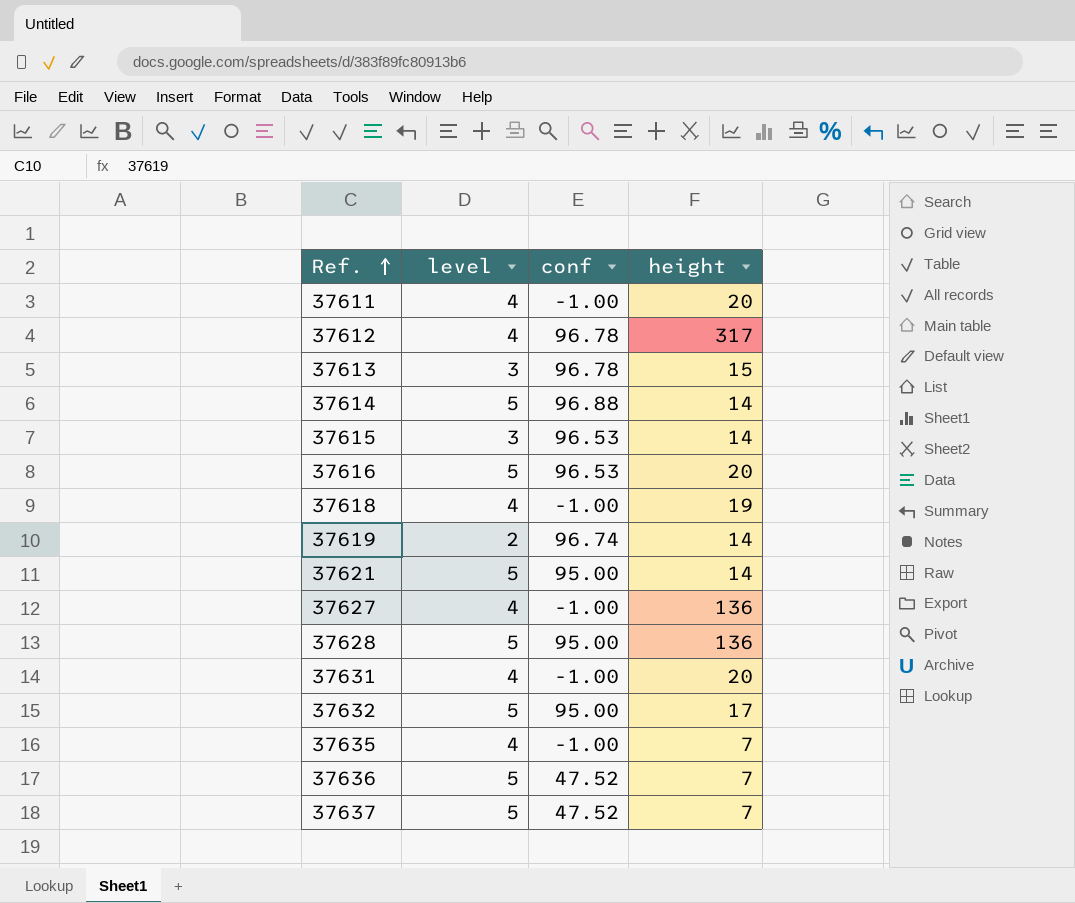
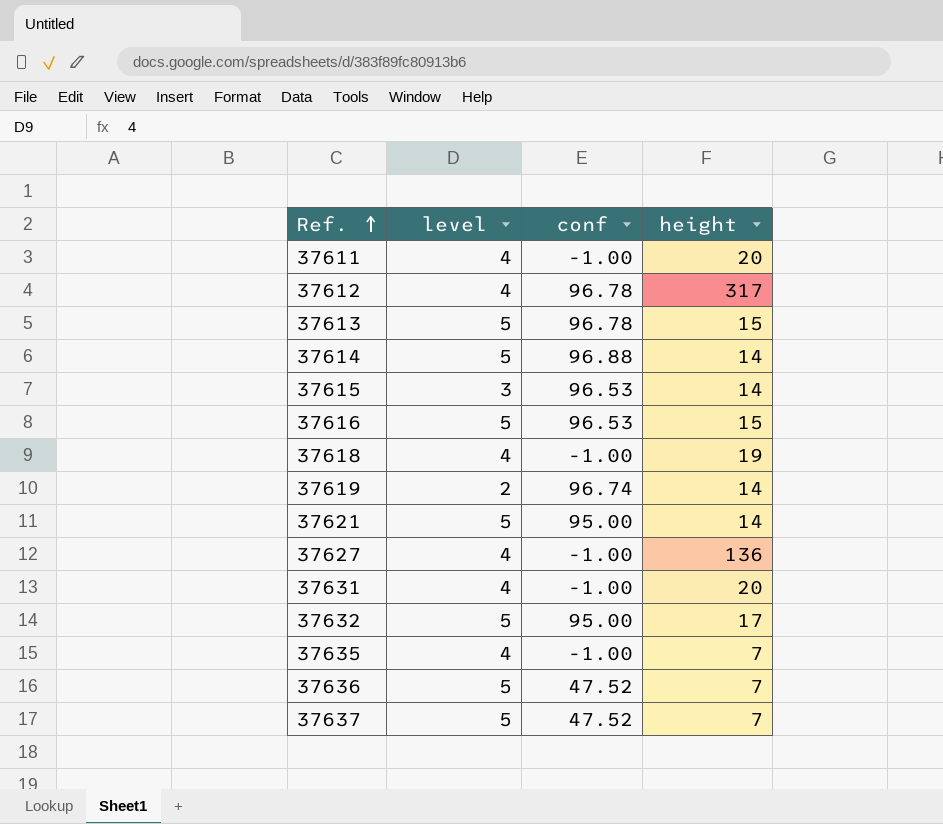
row 37628: 5 | 95.00 | 136 -> none
37613 | level: 3 -> 5
37616 | height: 20 -> 15

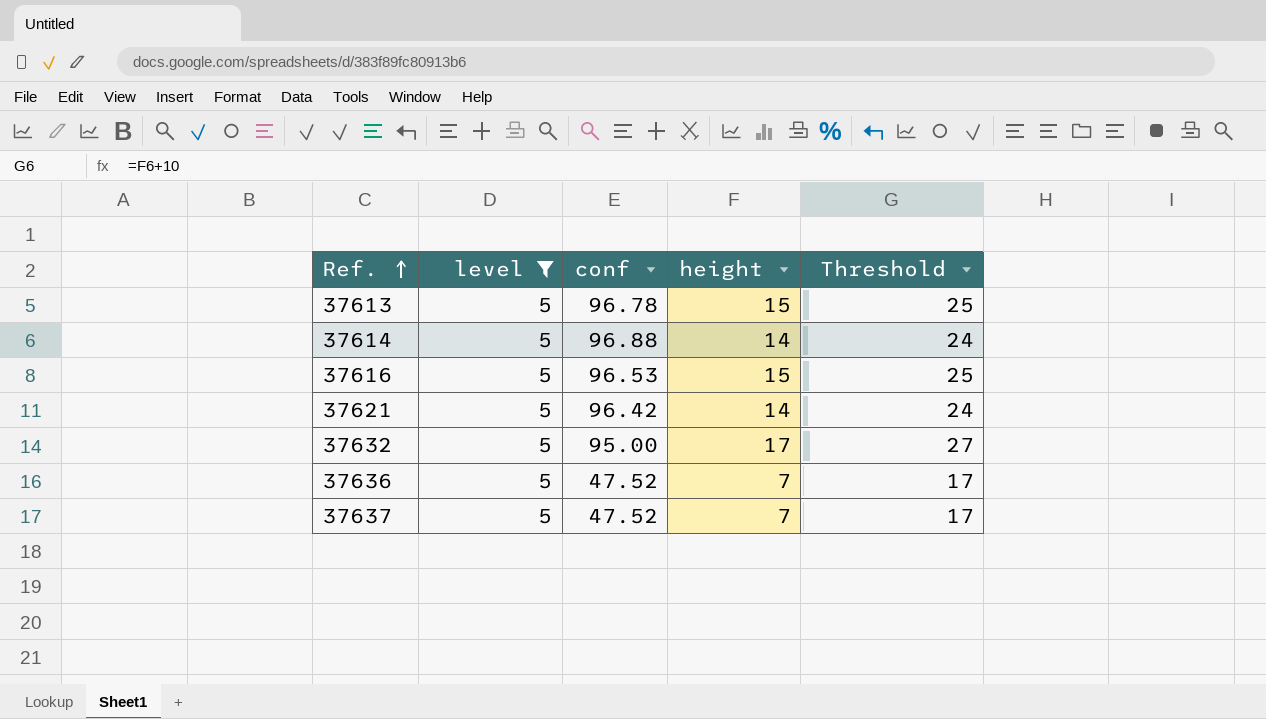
filter: none -> level = 5
column Threshold | formula: none -> [height] + 10
37621 | conf: 95.00 -> 96.42

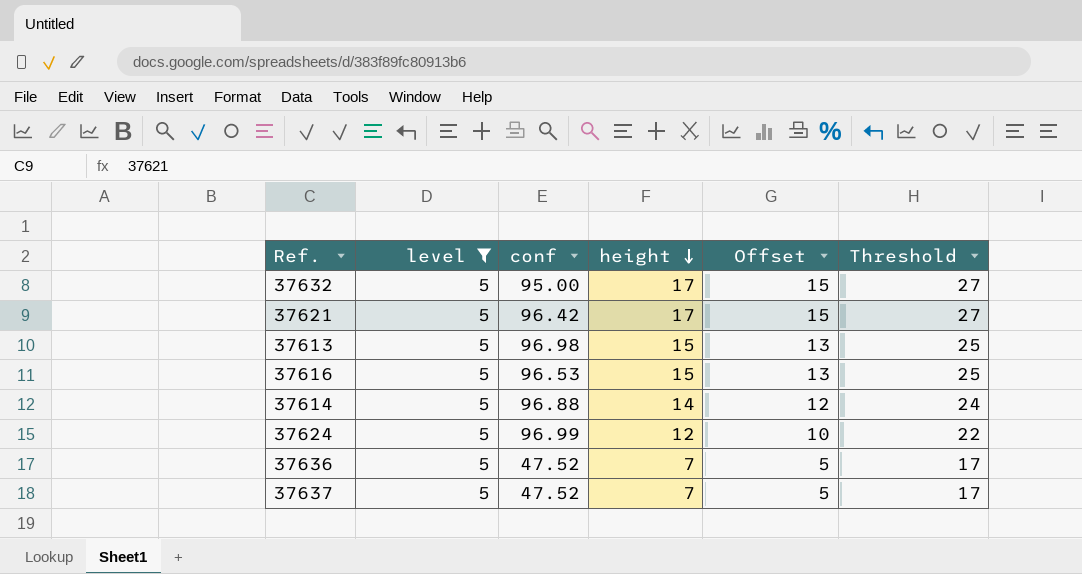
row order: Ref. ascending -> height descending
column Offset | formula: none -> [height] - 2
37621 | height: 14 -> 17
37621 | Threshold: 24 -> 27
37613 | conf: 96.78 -> 96.98
row 37624: none -> 5 | 96.99 | 12 | 10 | 22

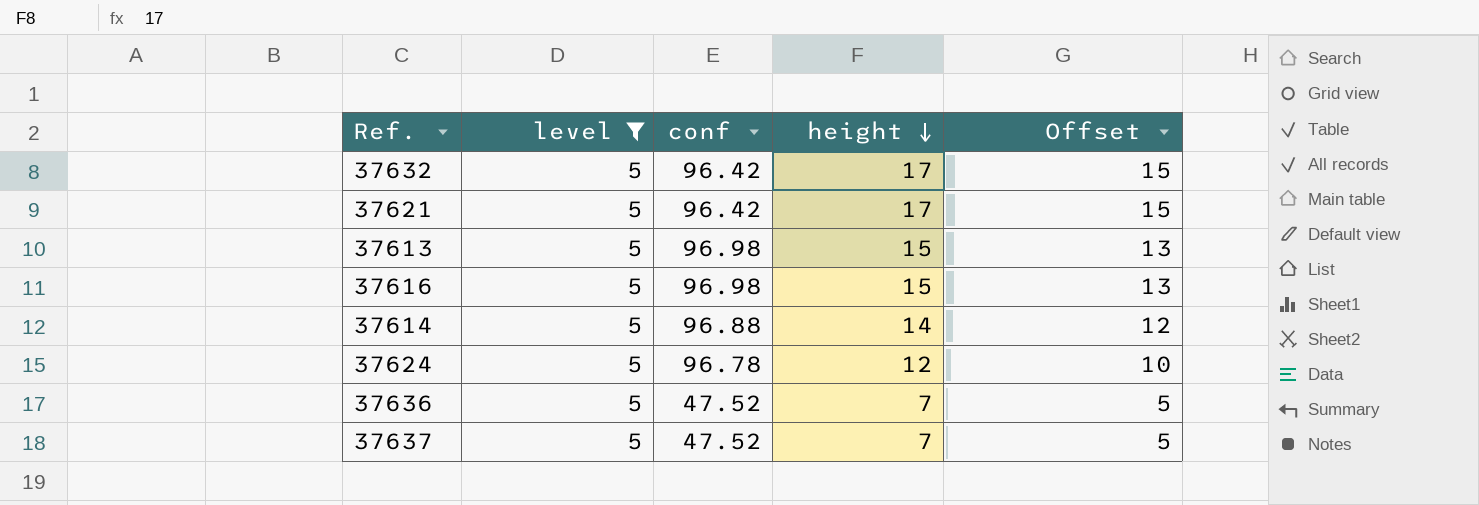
column Threshold | formula: [height] + 10 -> none
37632 | conf: 95.00 -> 96.42
37616 | conf: 96.53 -> 96.98
37624 | conf: 96.99 -> 96.78

